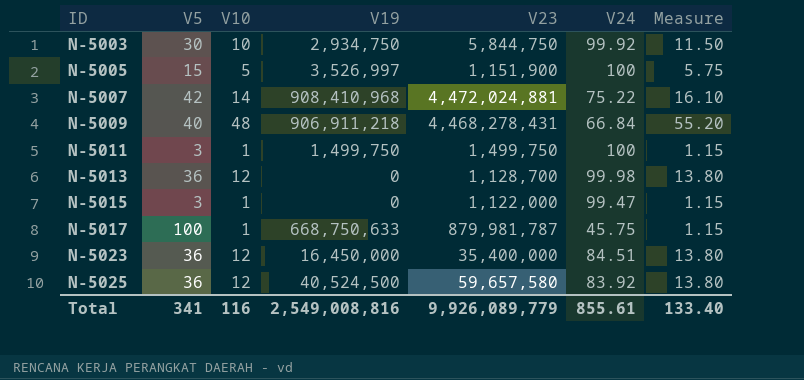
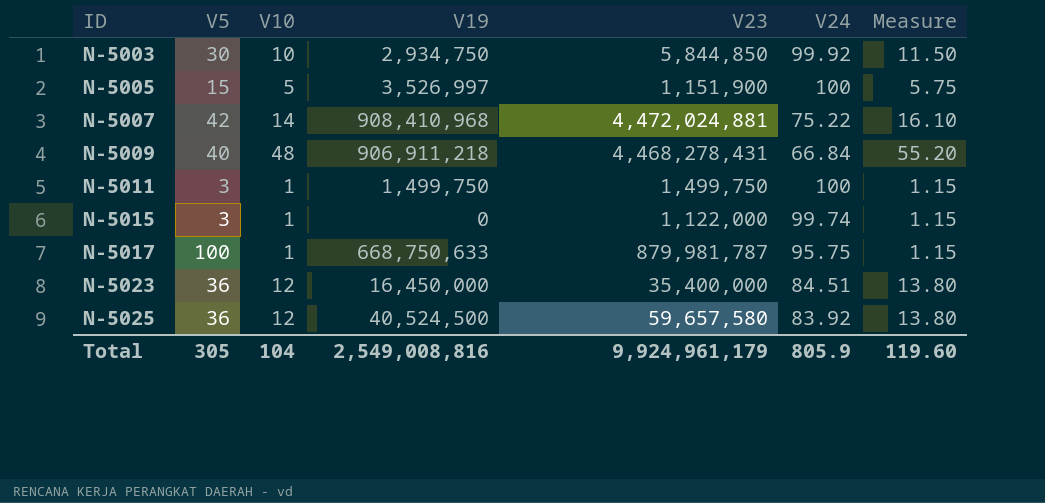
row N-5013: 36 | 12 | 0 | 1,128,700 | 99.98 | 13.80 -> none
N-5003 | V23: 5,844,750 -> 5,844,850
N-5015 | V24: 99.47 -> 99.74
N-5017 | V24: 45.75 -> 95.75
Total | V5: 341 -> 305
Total | V10: 116 -> 104
Total | V23: 9,926,089,779 -> 9,924,961,179
Total | V24: 855.61 -> 805.9
Total | Measure: 133.40 -> 119.60

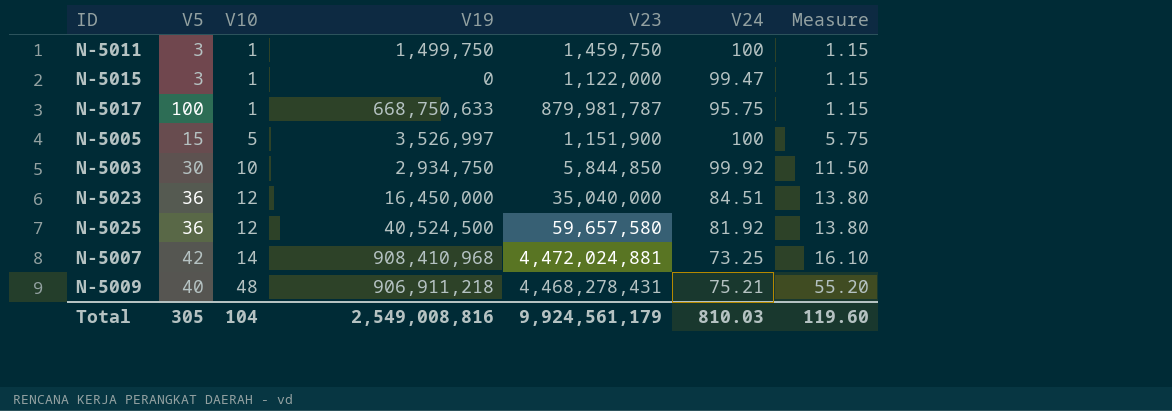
row order: ID ascending -> V10 ascending
N-5011 | V23: 1,499,750 -> 1,459,750
N-5015 | V24: 99.74 -> 99.47
N-5023 | V23: 35,400,000 -> 35,040,000
N-5025 | V24: 83.92 -> 81.92
N-5007 | V24: 75.22 -> 73.25
N-5009 | V24: 66.84 -> 75.21
Total | V23: 9,924,961,179 -> 9,924,561,179
Total | V24: 805.9 -> 810.03

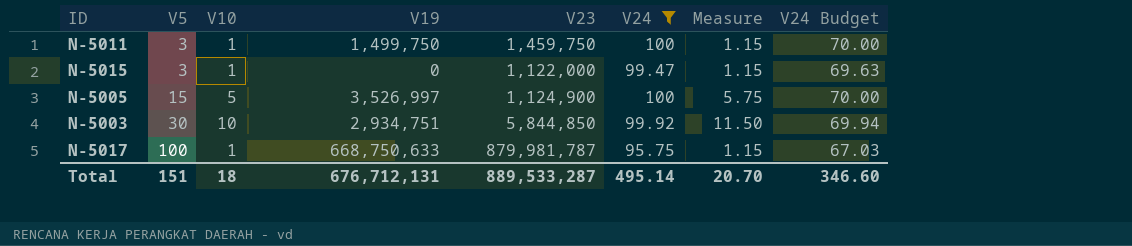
filter: none -> V24 >= 95.75
row order: V10 ascending -> V5 ascending
column V24 Budget | formula: none -> [V24] * 0.7
N-5005 | V23: 1,151,900 -> 1,124,900
N-5003 | V19: 2,934,750 -> 2,934,751
Total | V5: 305 -> 151
Total | V10: 104 -> 18
Total | V19: 2,549,008,816 -> 676,712,131
Total | V23: 9,924,561,179 -> 889,533,287
Total | V24: 810.03 -> 495.14
Total | Measure: 119.60 -> 20.70

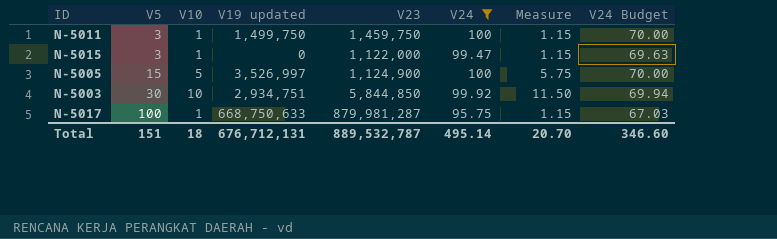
column name: V19 -> V19 updated
N-5017 | V23: 879,981,787 -> 879,981,287
Total | V23: 889,533,287 -> 889,532,787

